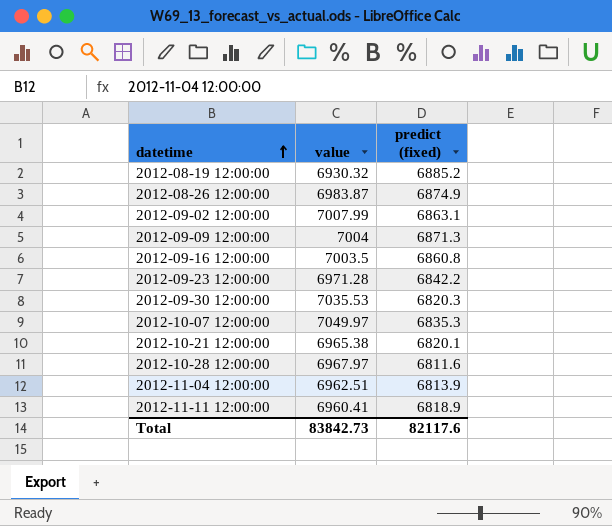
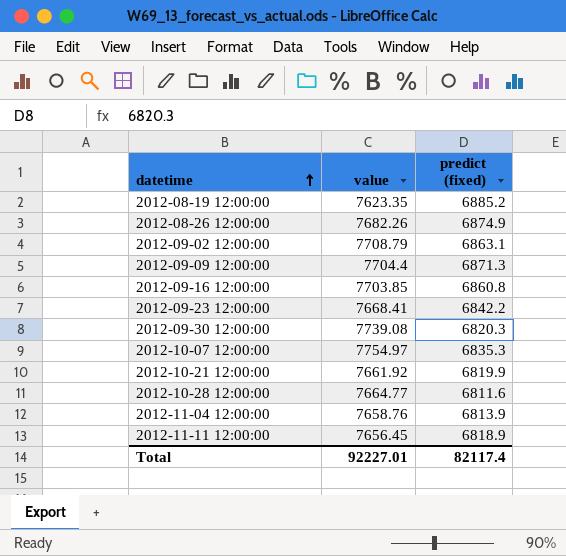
2012-08-19 12:00:00 | value: 6930.32 -> 7623.35
2012-08-26 12:00:00 | value: 6983.87 -> 7682.26
2012-09-02 12:00:00 | value: 7007.99 -> 7708.79
2012-09-09 12:00:00 | value: 7004 -> 7704.4
2012-09-16 12:00:00 | value: 7003.5 -> 7703.85
2012-09-23 12:00:00 | value: 6971.28 -> 7668.41
2012-09-30 12:00:00 | value: 7035.53 -> 7739.08
2012-10-07 12:00:00 | value: 7049.97 -> 7754.97
2012-10-21 12:00:00 | value: 6965.38 -> 7661.92
2012-10-21 12:00:00 | predict (fixed): 6820.1 -> 6819.9
2012-10-28 12:00:00 | value: 6967.97 -> 7664.77
2012-11-04 12:00:00 | value: 6962.51 -> 7658.76
2012-11-11 12:00:00 | value: 6960.41 -> 7656.45
Total | value: 83842.73 -> 92227.01
Total | predict (fixed): 82117.6 -> 82117.4

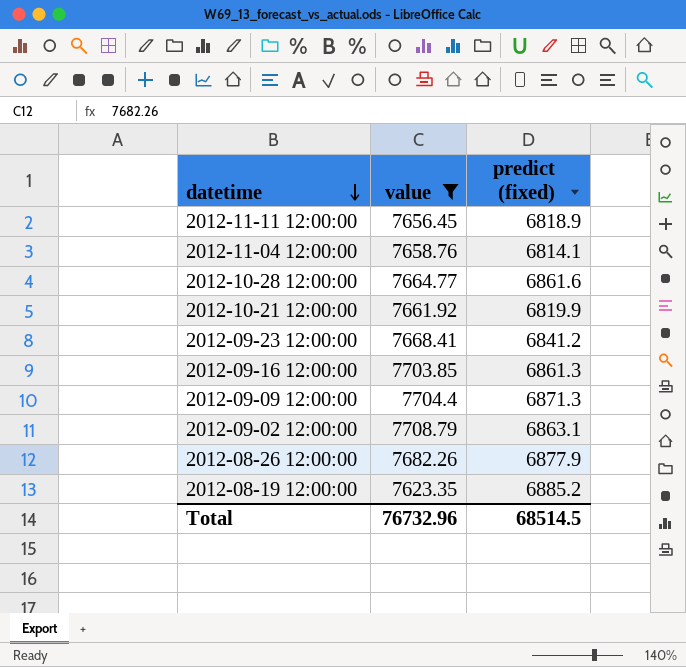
filter: none -> value <= 7708.79
row order: datetime ascending -> datetime descending
2012-11-04 12:00:00 | predict (fixed): 6813.9 -> 6814.1
2012-10-28 12:00:00 | predict (fixed): 6811.6 -> 6861.6
2012-09-23 12:00:00 | predict (fixed): 6842.2 -> 6841.2
2012-09-16 12:00:00 | predict (fixed): 6860.8 -> 6861.3
2012-08-26 12:00:00 | predict (fixed): 6874.9 -> 6877.9
Total | value: 92227.01 -> 76732.96
Total | predict (fixed): 82117.4 -> 68514.5

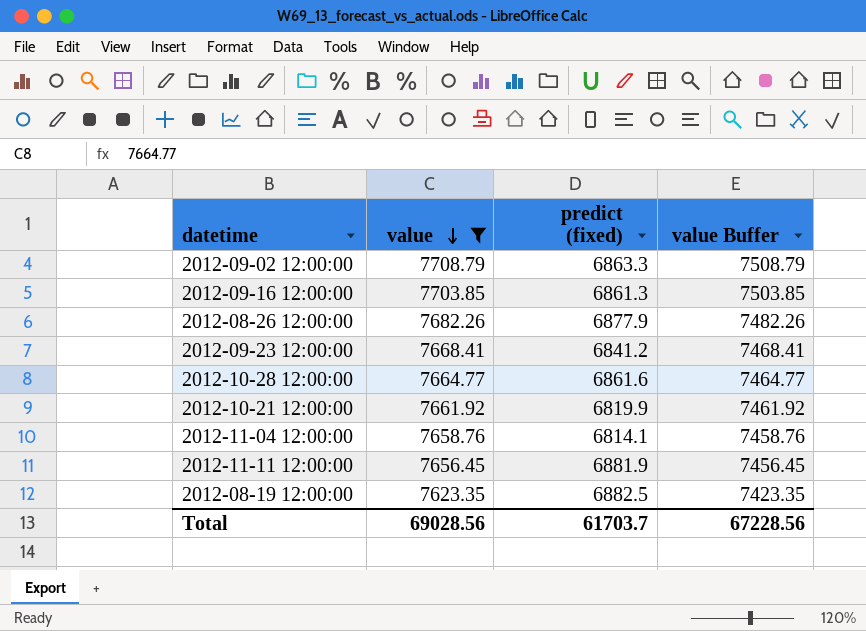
row order: datetime descending -> value descending
column value Buffer | formula: none -> [value] - 200
row 2012-09-09 12:00:00: 7704.4 | 6871.3 -> none
2012-09-02 12:00:00 | predict (fixed): 6863.1 -> 6863.3
2012-11-11 12:00:00 | predict (fixed): 6818.9 -> 6881.9
2012-08-19 12:00:00 | predict (fixed): 6885.2 -> 6882.5
Total | value: 76732.96 -> 69028.56
Total | predict (fixed): 68514.5 -> 61703.7

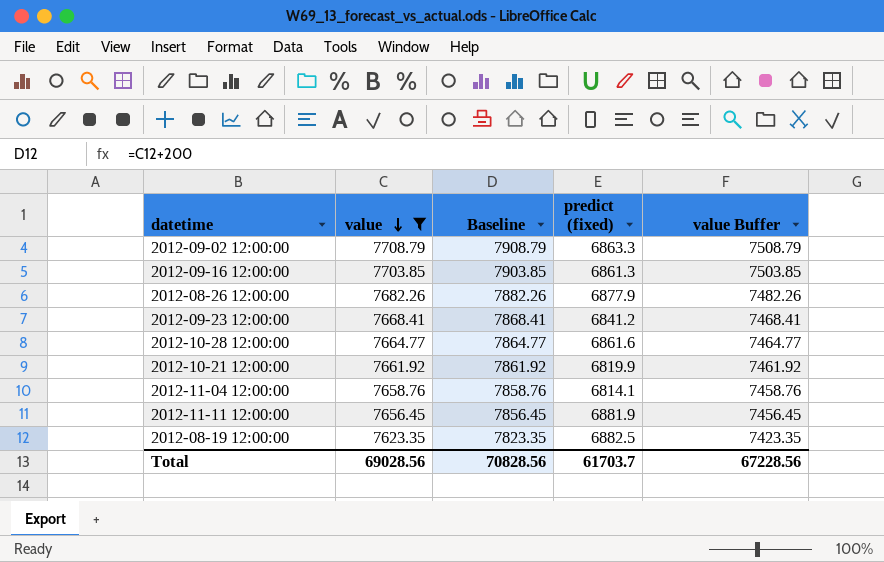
column Baseline | formula: none -> [value] + 200

